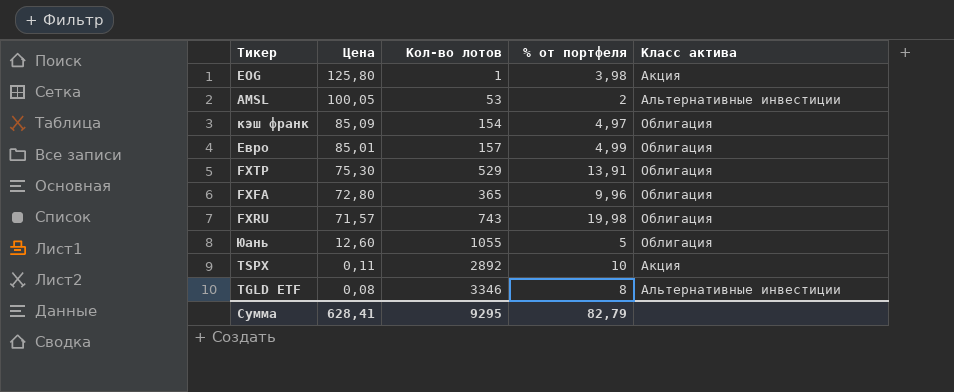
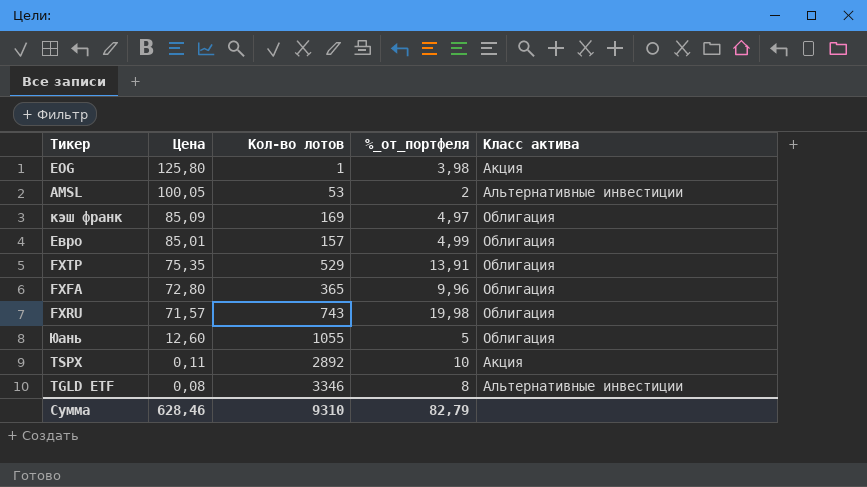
column name: % от портфеля -> %_от_портфеля
кэш франк | Кол-во лотов: 154 -> 169
FXTP | Цена: 75,30 -> 75,35
Сумма | Цена: 628,41 -> 628,46
Сумма | Кол-во лотов: 9295 -> 9310

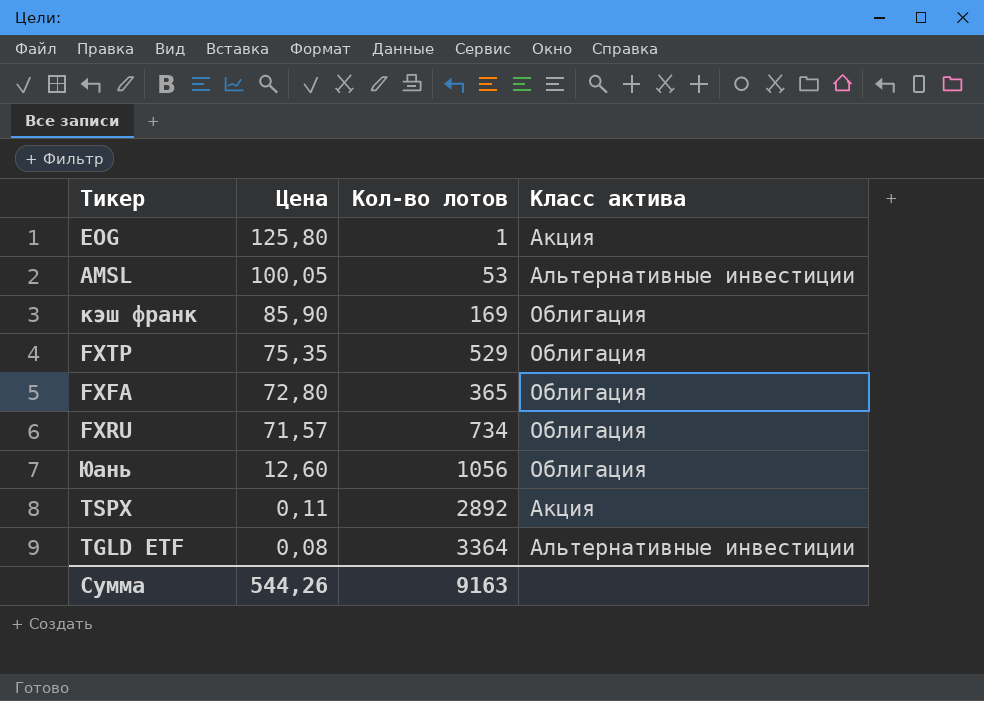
column %_от_портфеля | position: 4 -> none
row Евро: 85,01 | 157 | 4,99 | Облигация -> none
кэш франк | Цена: 85,09 -> 85,90
FXRU | Кол-во лотов: 743 -> 734
Юань | Кол-во лотов: 1055 -> 1056
TGLD ETF | Кол-во лотов: 3346 -> 3364
Сумма | Цена: 628,46 -> 544,26
Сумма | Кол-во лотов: 9310 -> 9163

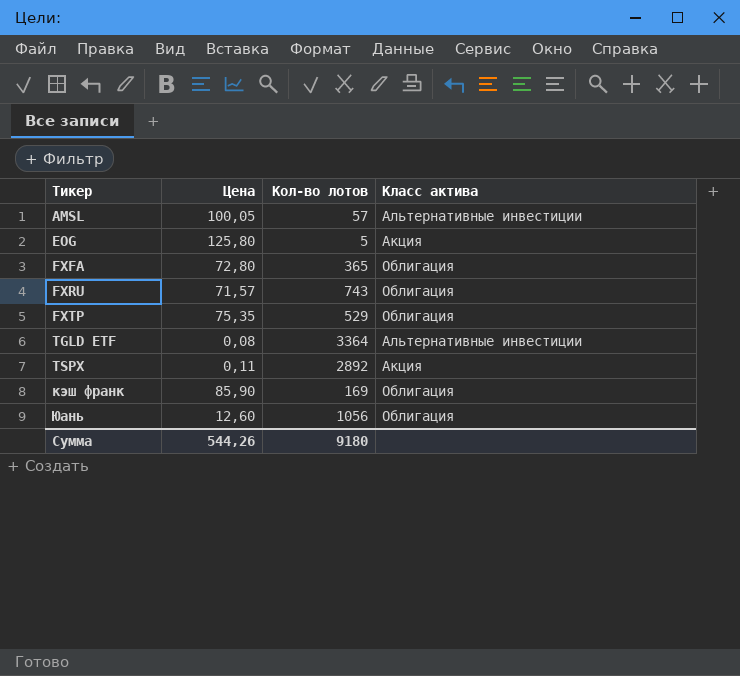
row order: Цена descending -> Тикер ascending
AMSL | Кол-во лотов: 53 -> 57
EOG | Кол-во лотов: 1 -> 5
FXRU | Кол-во лотов: 734 -> 743
Сумма | Кол-во лотов: 9163 -> 9180

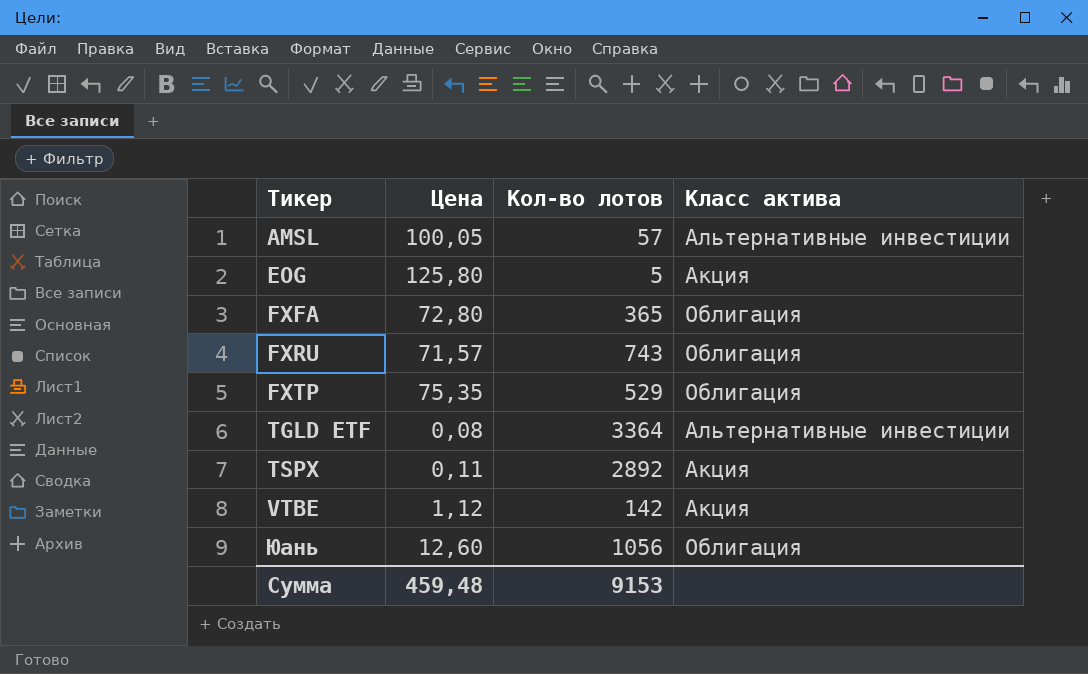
row кэш франк: 85,90 | 169 | Облигация -> none
row VTBE: none -> 1,12 | 142 | Акция
Сумма | Цена: 544,26 -> 459,48
Сумма | Кол-во лотов: 9180 -> 9153

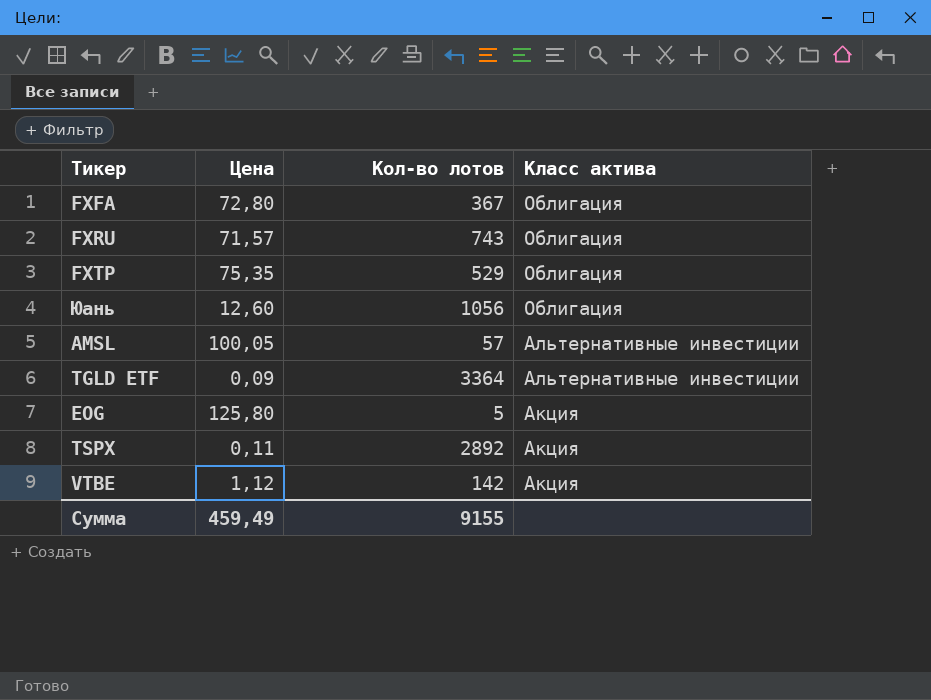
row order: Тикер ascending -> Класс актива descending
FXFA | Кол-во лотов: 365 -> 367
TGLD ETF | Цена: 0,08 -> 0,09
Сумма | Цена: 459,48 -> 459,49
Сумма | Кол-во лотов: 9153 -> 9155

